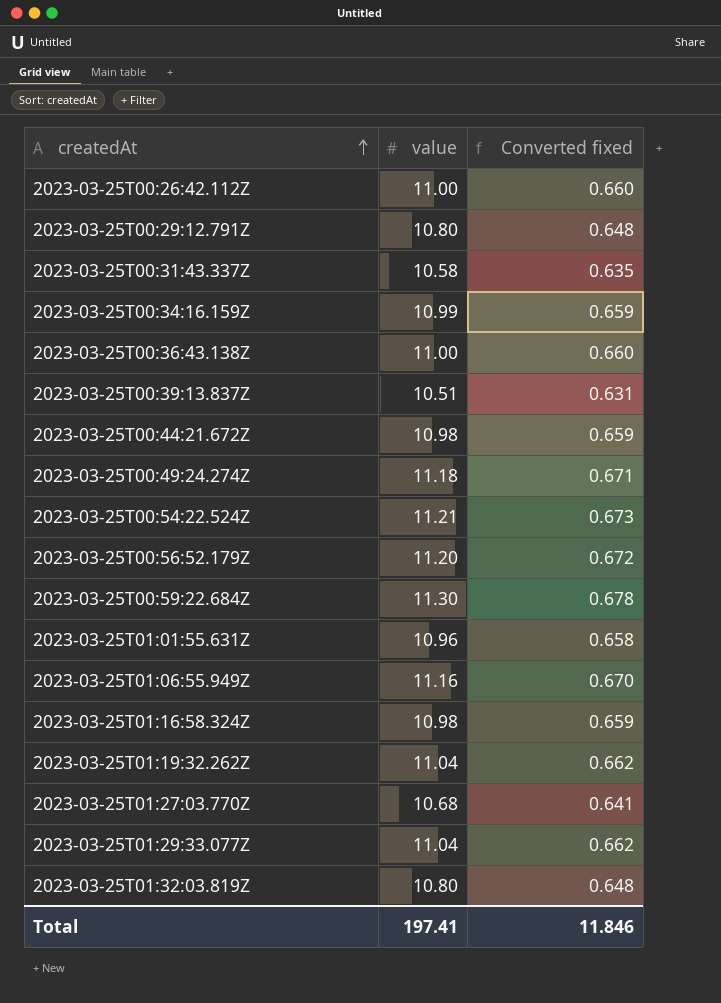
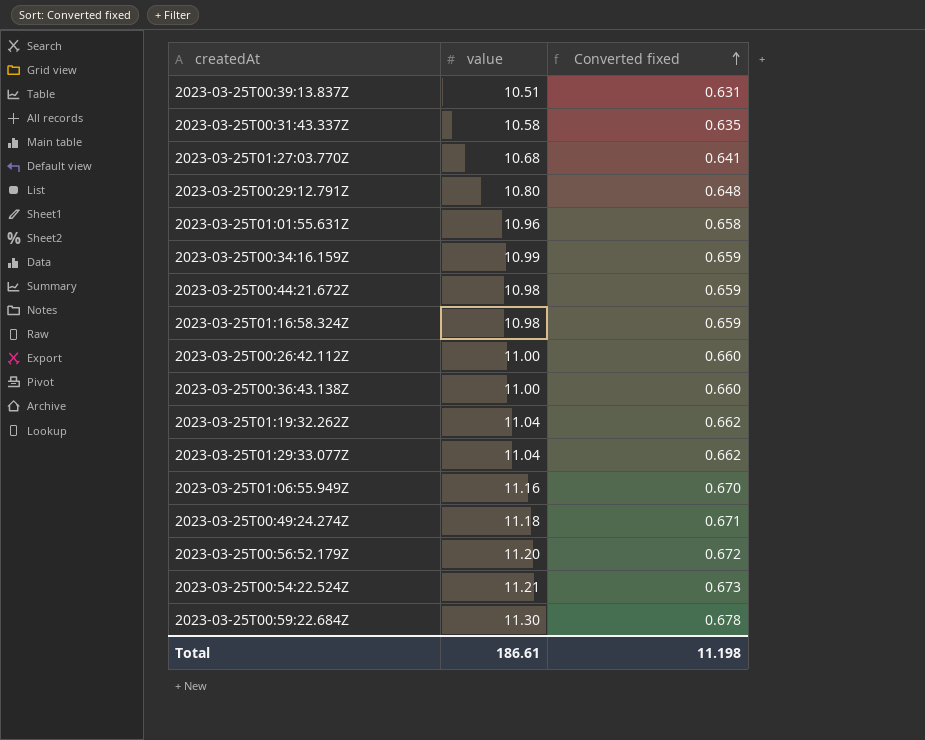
row order: createdAt ascending -> Converted fixed ascending
row 2023-03-25T01:32:03.819Z: 10.80 | 0.648 -> none
Total | value: 197.41 -> 186.61
Total | Converted fixed: 11.846 -> 11.198

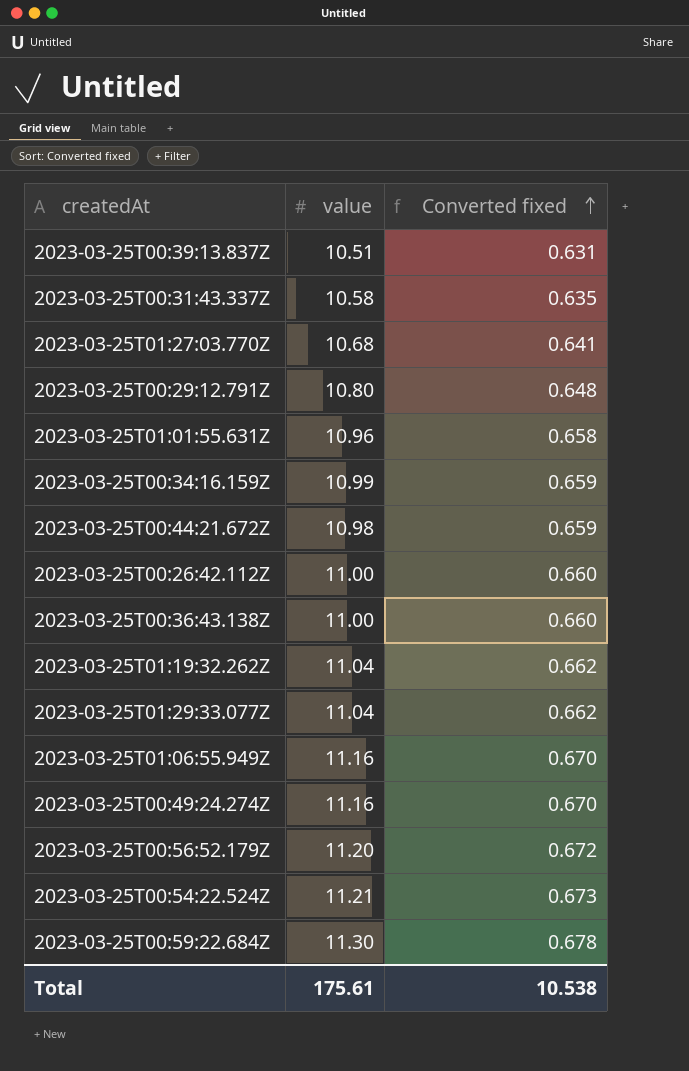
row 2023-03-25T01:16:58.324Z: 10.98 | 0.659 -> none
2023-03-25T00:49:24.274Z | value: 11.18 -> 11.16
2023-03-25T00:49:24.274Z | Converted fixed: 0.671 -> 0.670
Total | value: 186.61 -> 175.61
Total | Converted fixed: 11.198 -> 10.538

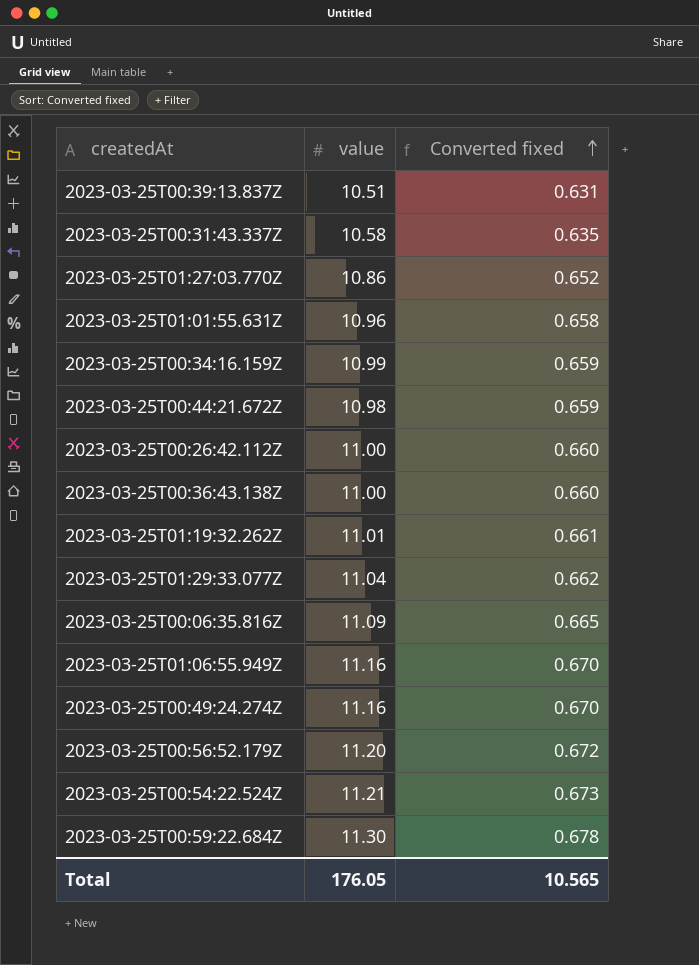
row 2023-03-25T00:29:12.791Z: 10.80 | 0.648 -> none
2023-03-25T01:27:03.770Z | value: 10.68 -> 10.86
2023-03-25T01:27:03.770Z | Converted fixed: 0.641 -> 0.652
2023-03-25T01:19:32.262Z | value: 11.04 -> 11.01
2023-03-25T01:19:32.262Z | Converted fixed: 0.662 -> 0.661
row 2023-03-25T00:06:35.816Z: none -> 11.09 | 0.665
Total | value: 175.61 -> 176.05
Total | Converted fixed: 10.538 -> 10.565

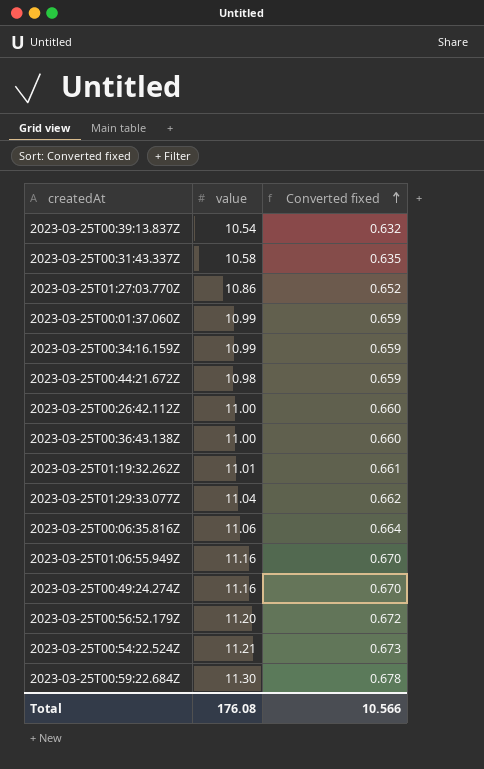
row 2023-03-25T01:01:55.631Z: 10.96 | 0.658 -> none
2023-03-25T00:39:13.837Z | value: 10.51 -> 10.54
2023-03-25T00:39:13.837Z | Converted fixed: 0.631 -> 0.632
row 2023-03-25T00:01:37.060Z: none -> 10.99 | 0.659
2023-03-25T00:06:35.816Z | value: 11.09 -> 11.06
2023-03-25T00:06:35.816Z | Converted fixed: 0.665 -> 0.664
Total | value: 176.05 -> 176.08
Total | Converted fixed: 10.565 -> 10.566

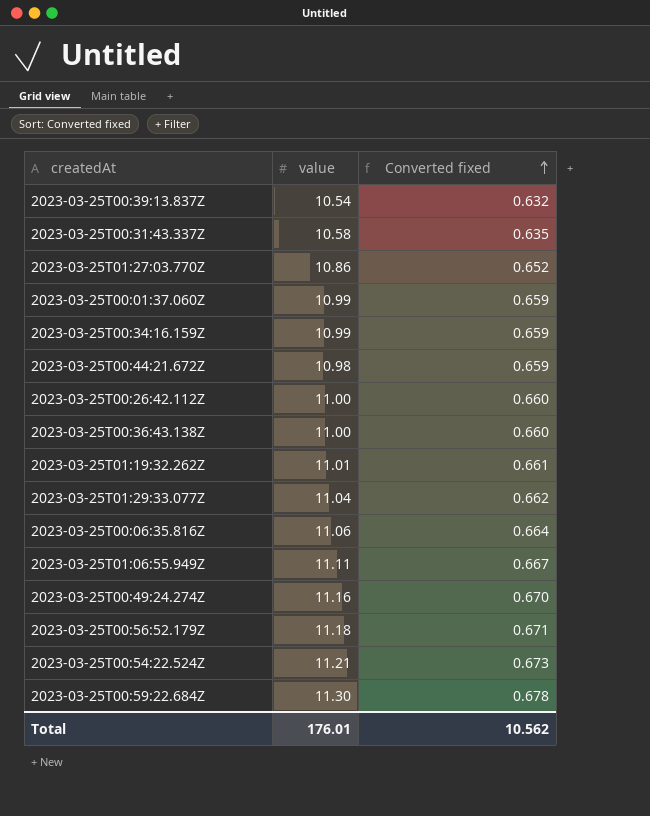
2023-03-25T01:06:55.949Z | value: 11.16 -> 11.11
2023-03-25T01:06:55.949Z | Converted fixed: 0.670 -> 0.667
2023-03-25T00:56:52.179Z | value: 11.20 -> 11.18
2023-03-25T00:56:52.179Z | Converted fixed: 0.672 -> 0.671
Total | value: 176.08 -> 176.01
Total | Converted fixed: 10.566 -> 10.562

